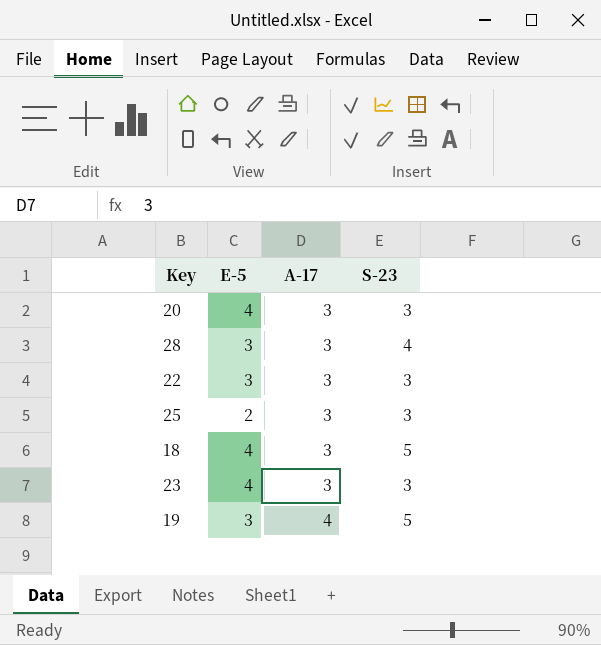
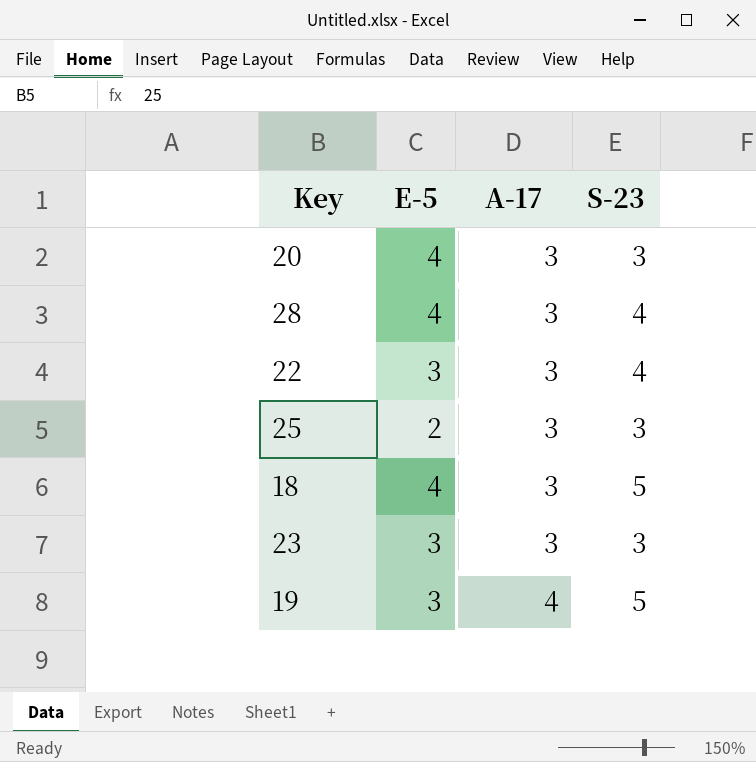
28 | E-5: 3 -> 4
22 | S-23: 3 -> 4
23 | E-5: 4 -> 3

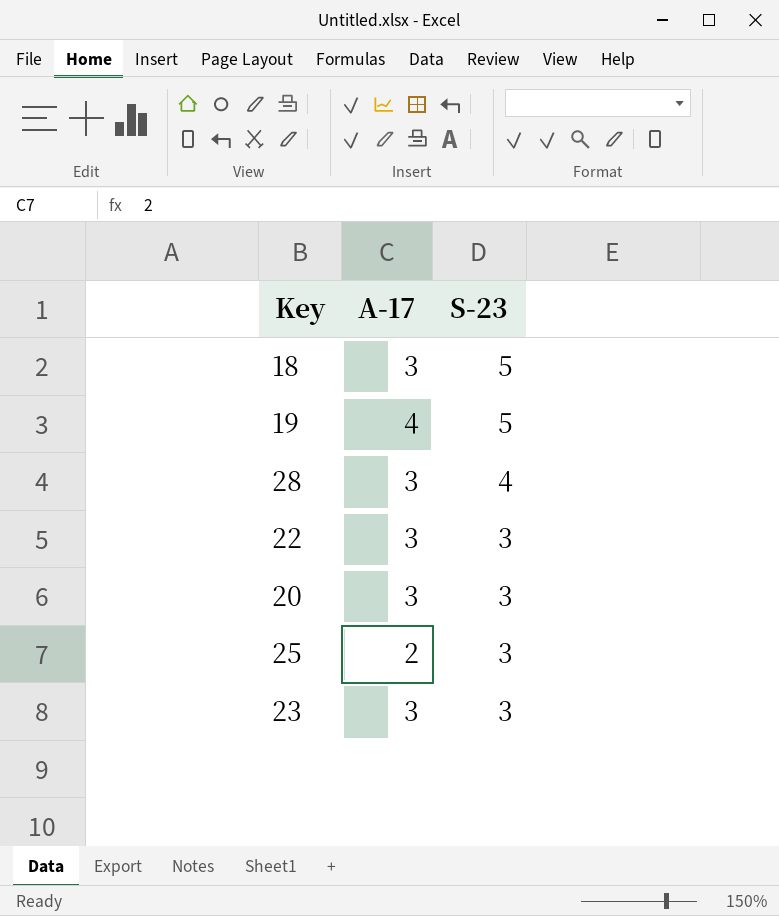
row order: A-17 ascending -> S-23 descending
column E-5 | position: 2 -> none
22 | S-23: 4 -> 3
25 | A-17: 3 -> 2

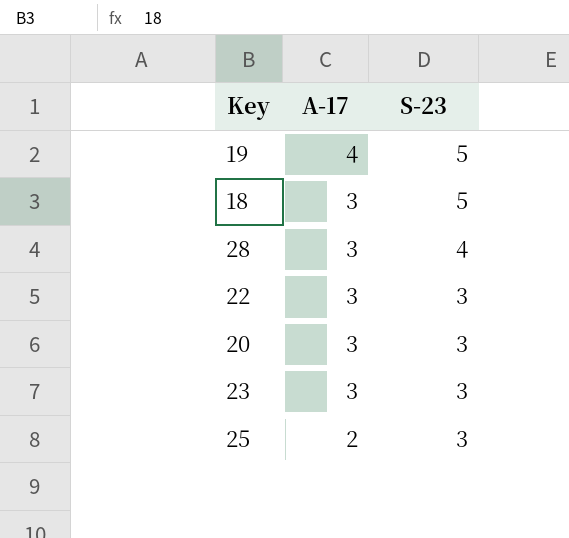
row order: S-23 descending -> A-17 descending

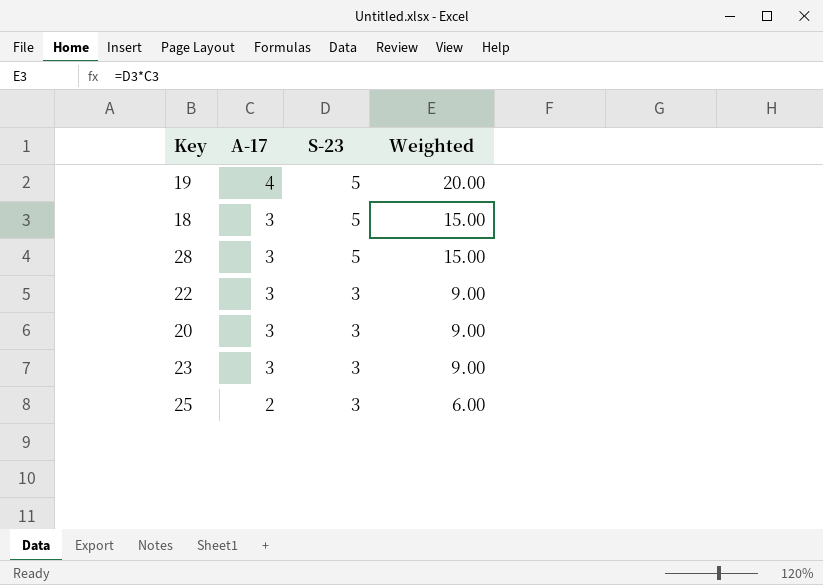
column Weighted | formula: none -> [A-17] * [S-23]
28 | S-23: 4 -> 5

